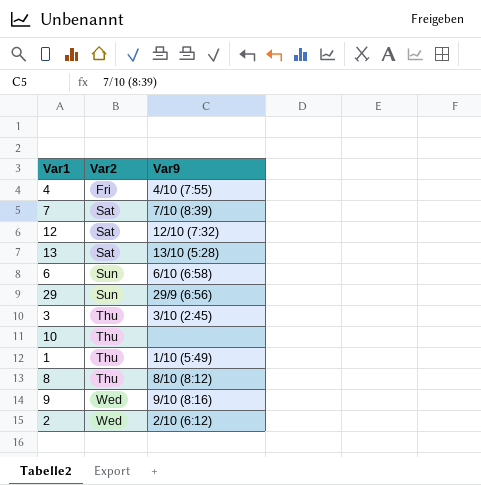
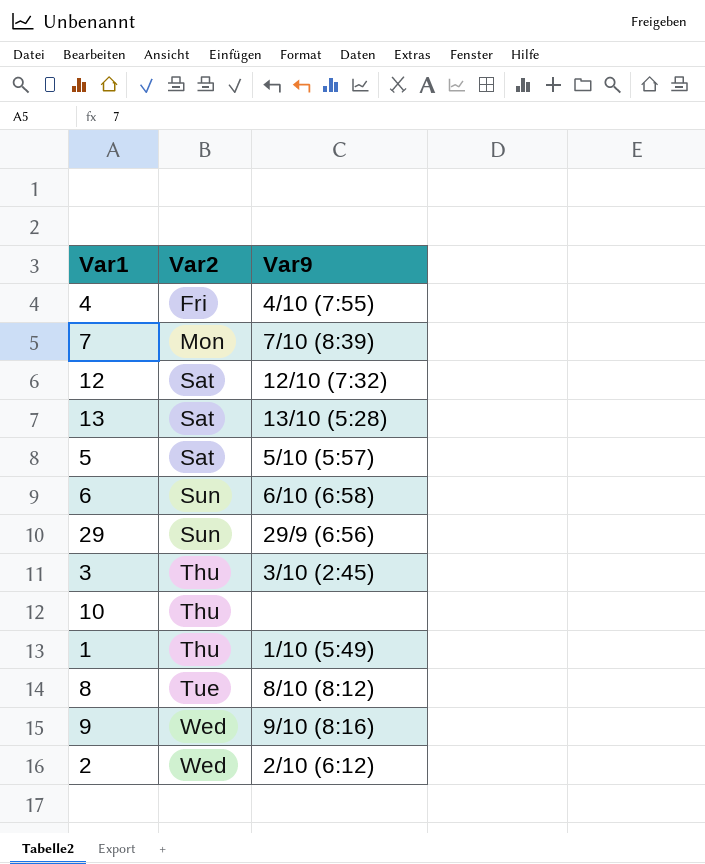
7 | Var2: Sat -> Mon
row 5: none -> Sat | 5/10 (5:57)
8 | Var2: Thu -> Tue

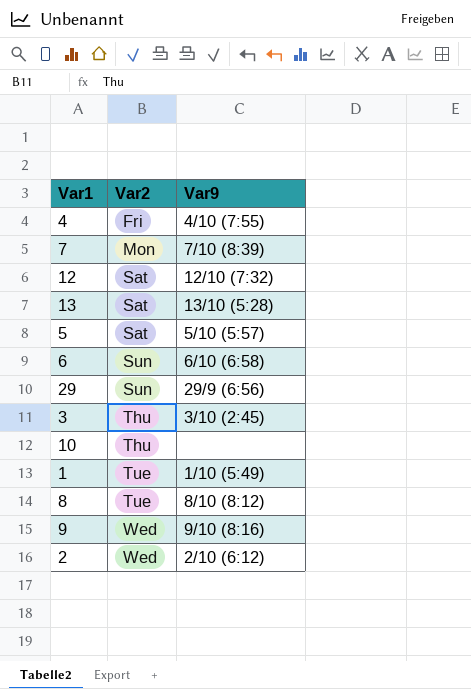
1 | Var2: Thu -> Tue

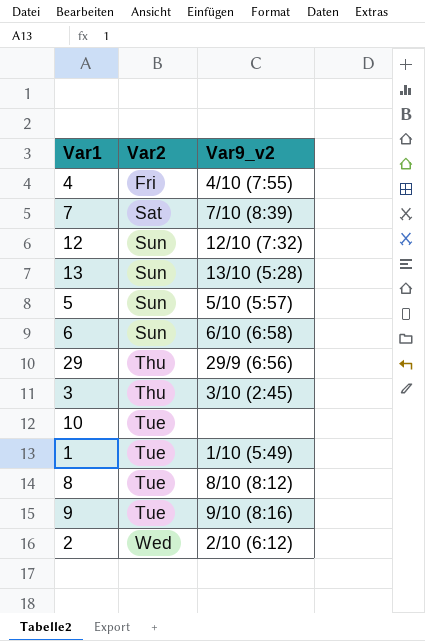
column name: Var9 -> Var9_v2
7 | Var2: Mon -> Sat
12 | Var2: Sat -> Sun
13 | Var2: Sat -> Sun
5 | Var2: Sat -> Sun
29 | Var2: Sun -> Thu
10 | Var2: Thu -> Tue
9 | Var2: Wed -> Tue

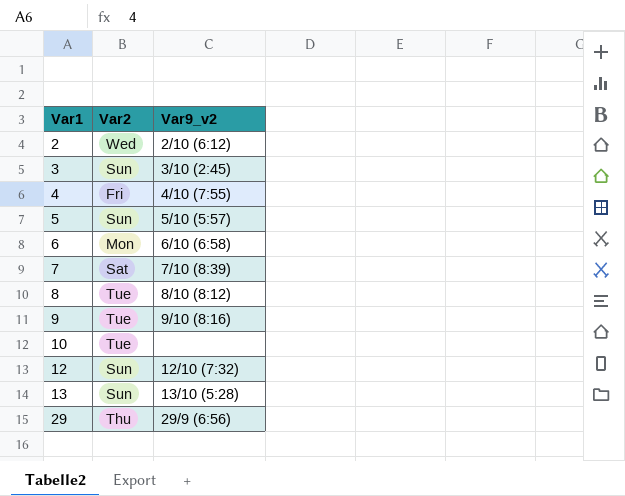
row order: Var2 ascending -> Var1 ascending
row 1: Tue | 1/10 (5:49) -> none
3 | Var2: Thu -> Sun
6 | Var2: Sun -> Mon

